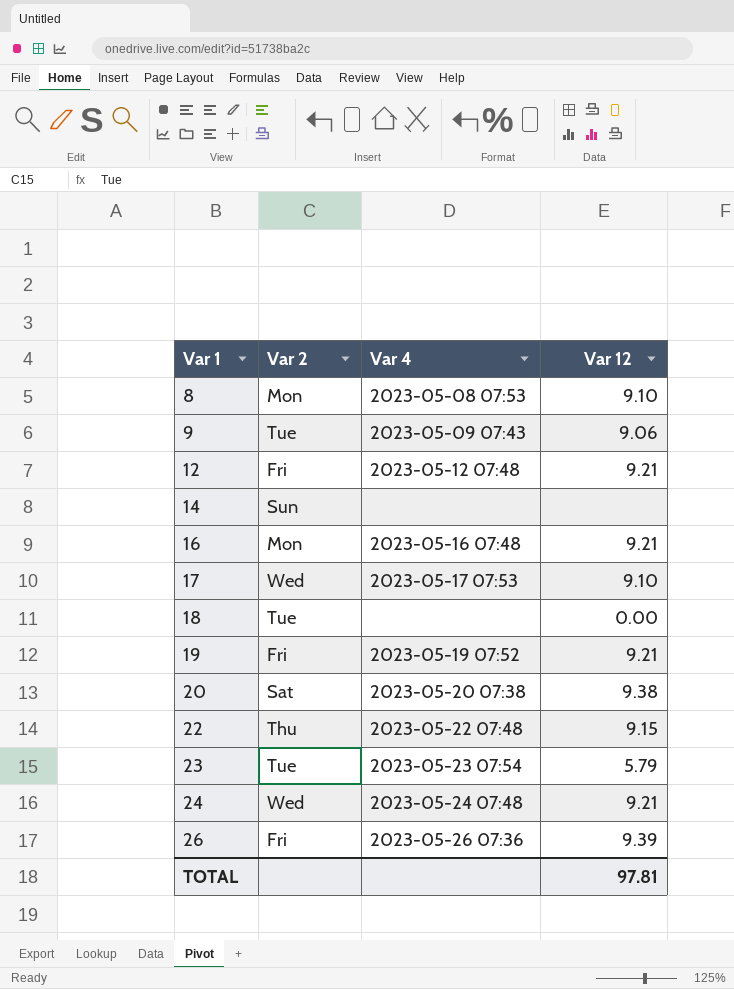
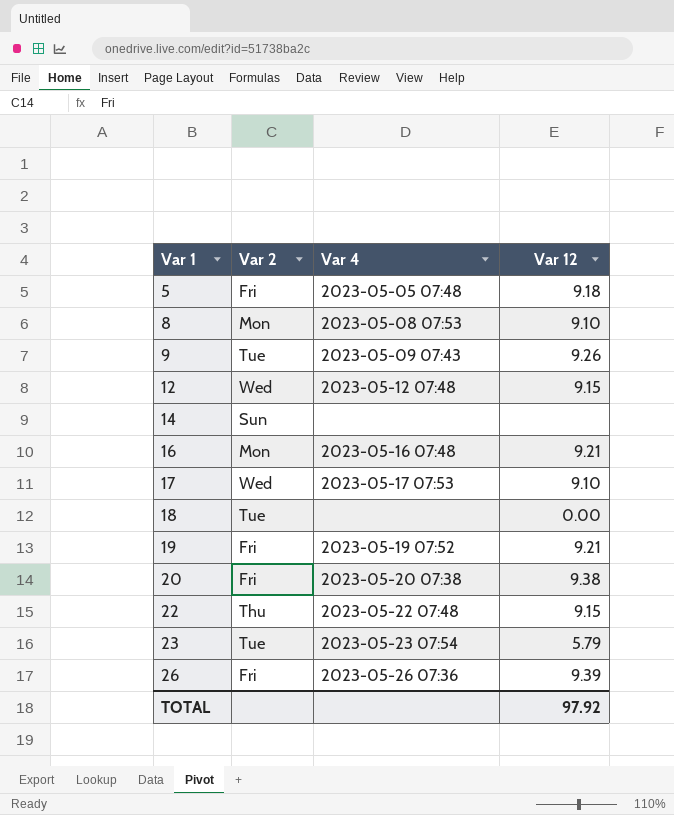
row 24: Wed | 2023-05-24 07:48 | 9.21 -> none
row 5: none -> Fri | 2023-05-05 07:48 | 9.18
9 | Var 12: 9.06 -> 9.26
12 | Var 2: Fri -> Wed
12 | Var 12: 9.21 -> 9.15
20 | Var 2: Sat -> Fri
TOTAL | Var 12: 97.81 -> 97.92

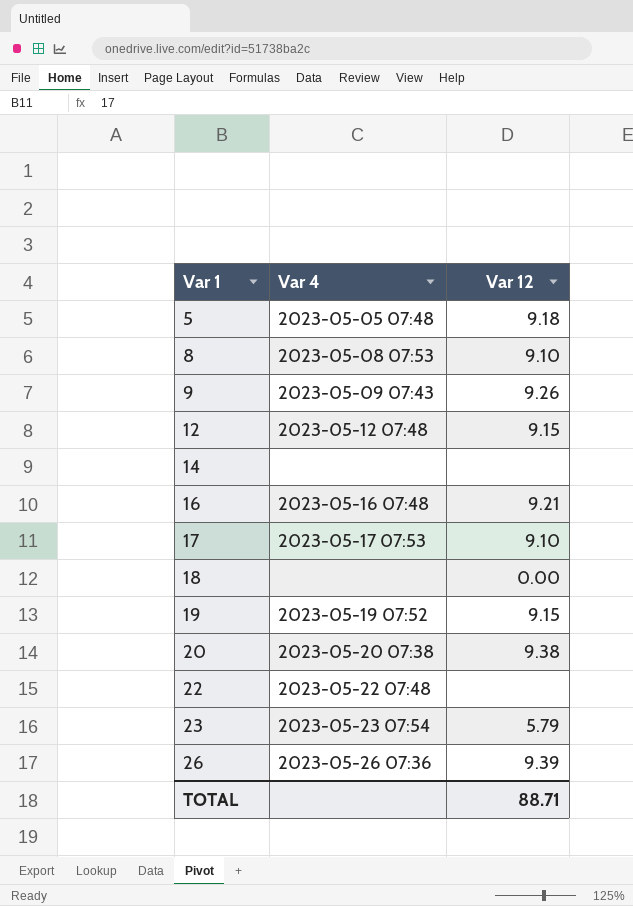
column Var 2 | position: 2 -> none
19 | Var 12: 9.21 -> 9.15
22 | Var 12: 9.15 -> none
TOTAL | Var 12: 97.92 -> 88.71

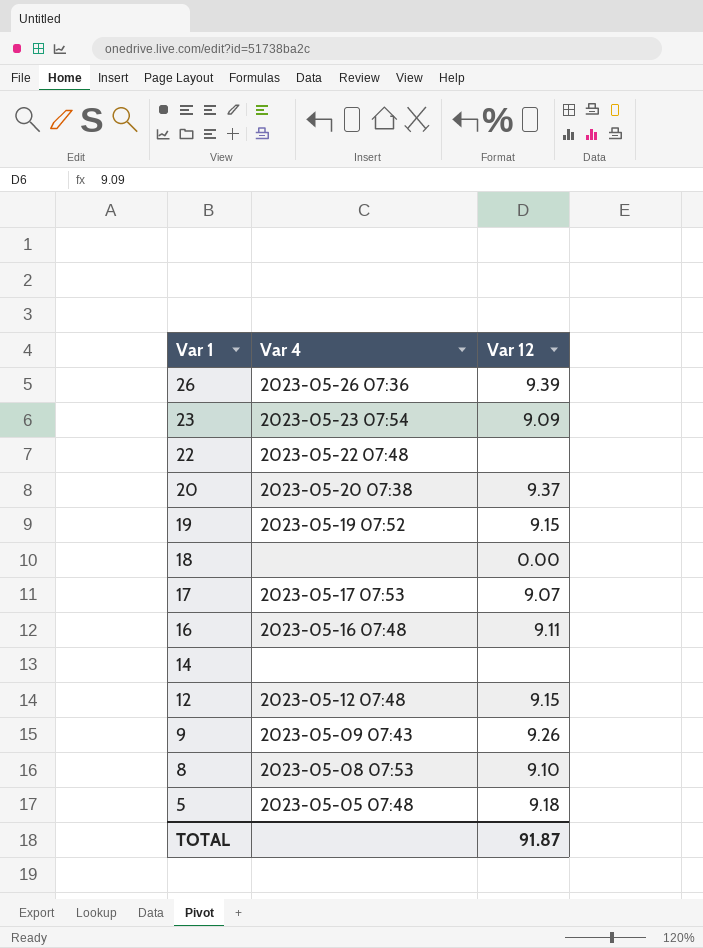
row order: Var 1 ascending -> Var 1 descending
23 | Var 12: 5.79 -> 9.09
20 | Var 12: 9.38 -> 9.37
17 | Var 12: 9.10 -> 9.07
16 | Var 12: 9.21 -> 9.11
TOTAL | Var 12: 88.71 -> 91.87

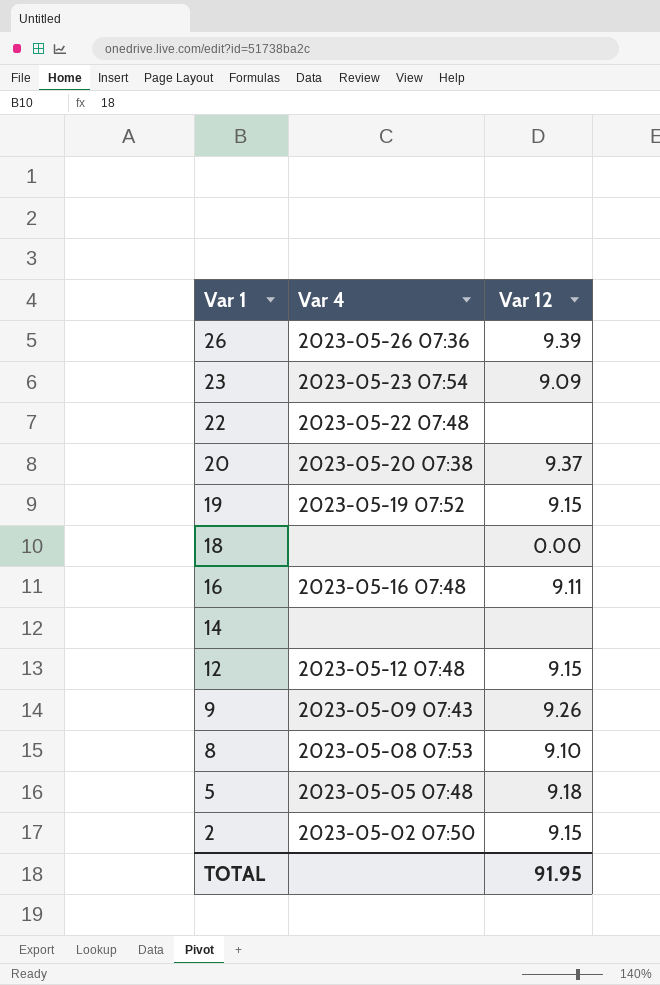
row 17: 2023-05-17 07:53 | 9.07 -> none
row 2: none -> 2023-05-02 07:50 | 9.15
TOTAL | Var 12: 91.87 -> 91.95

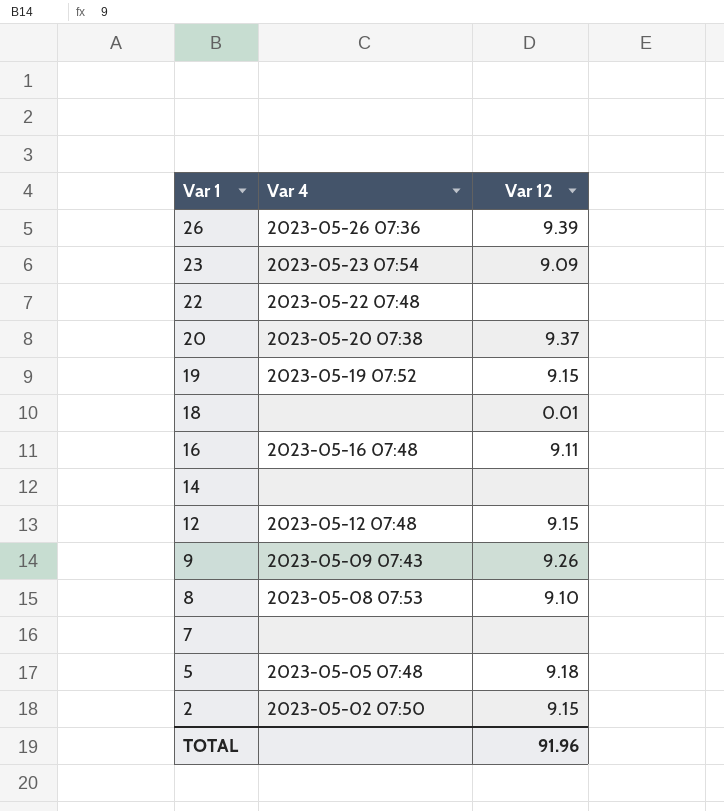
18 | Var 12: 0.00 -> 0.01
row 7: none -> none | none
TOTAL | Var 12: 91.95 -> 91.96

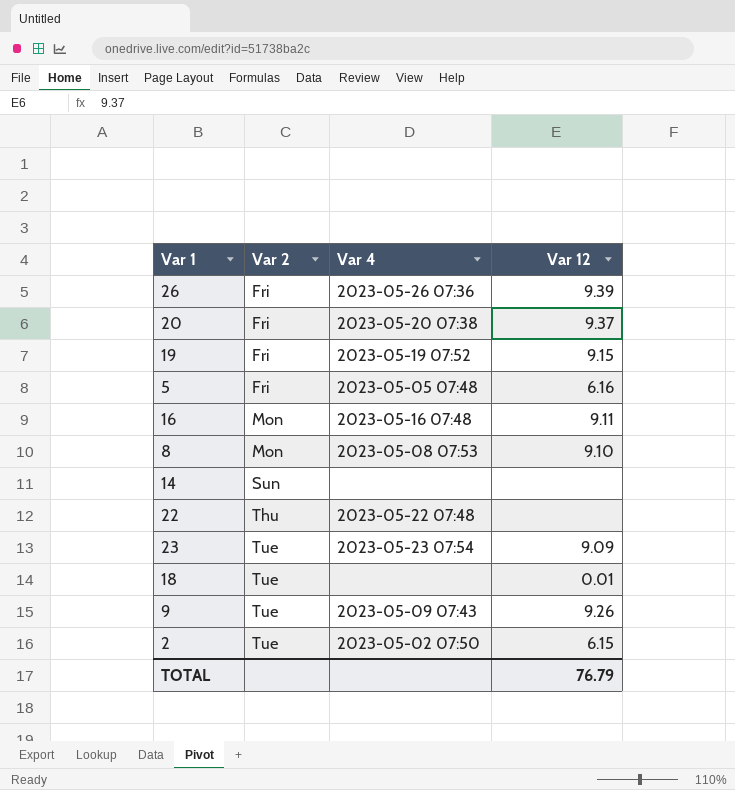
row order: Var 1 descending -> Var 2 ascending
column Var 2 | position: none -> 2
row 12: 2023-05-12 07:48 | 9.15 -> none
row 7: none | none -> none
5 | Var 12: 9.18 -> 6.16
2 | Var 12: 9.15 -> 6.15
TOTAL | Var 12: 91.96 -> 76.79

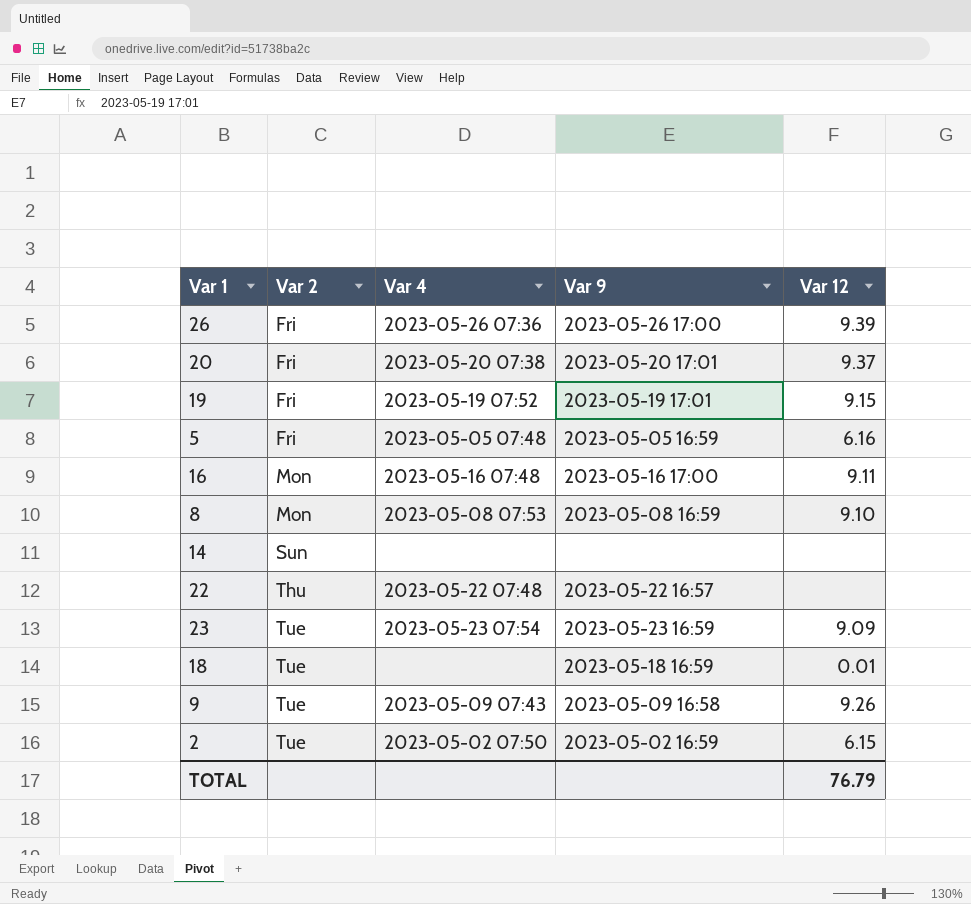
column Var 9 | position: none -> 4

